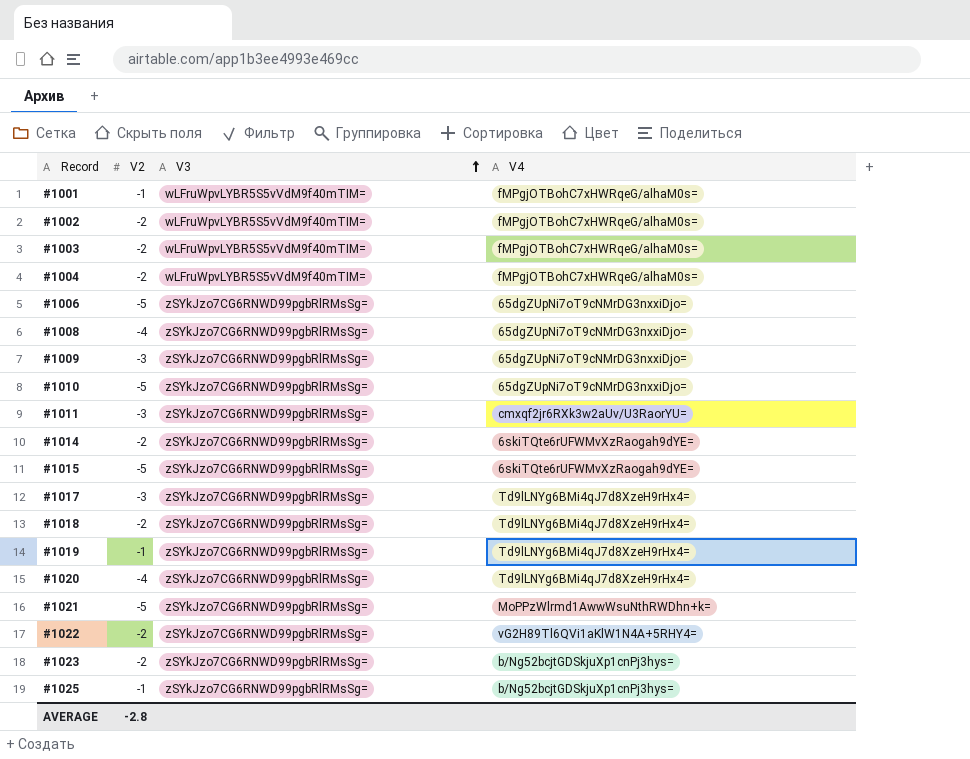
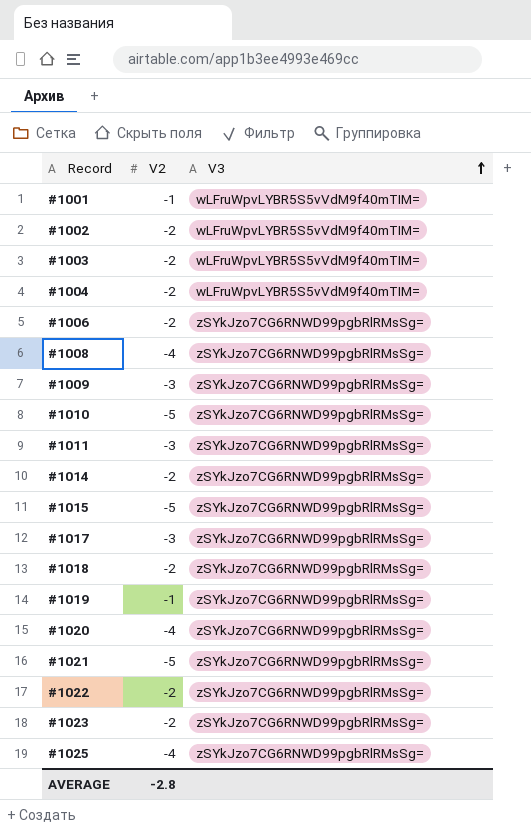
column V4 | position: 4 -> none
#1006 | V2: -5 -> -2
#1025 | V2: -1 -> -4

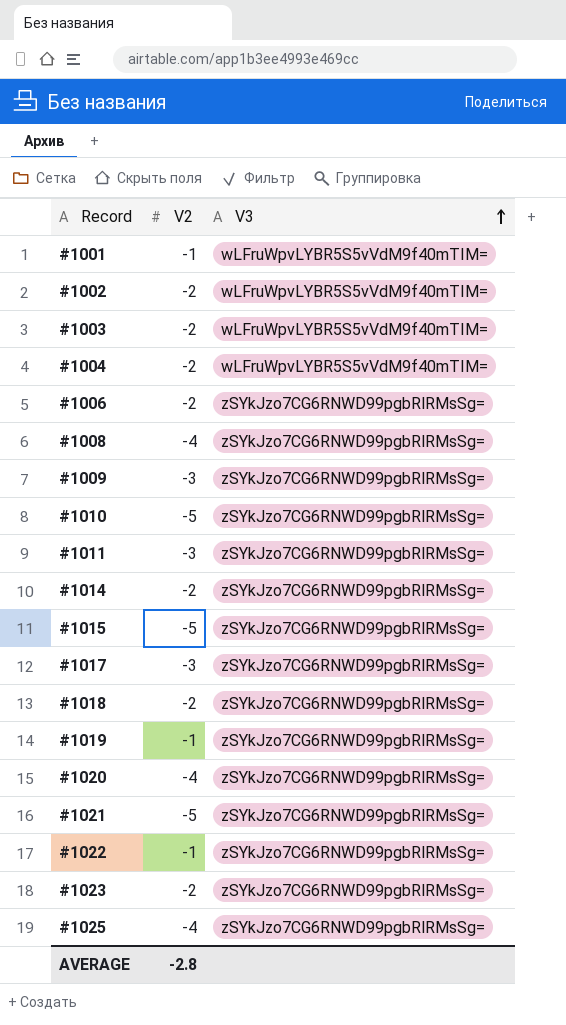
#1022 | V2: -2 -> -1

